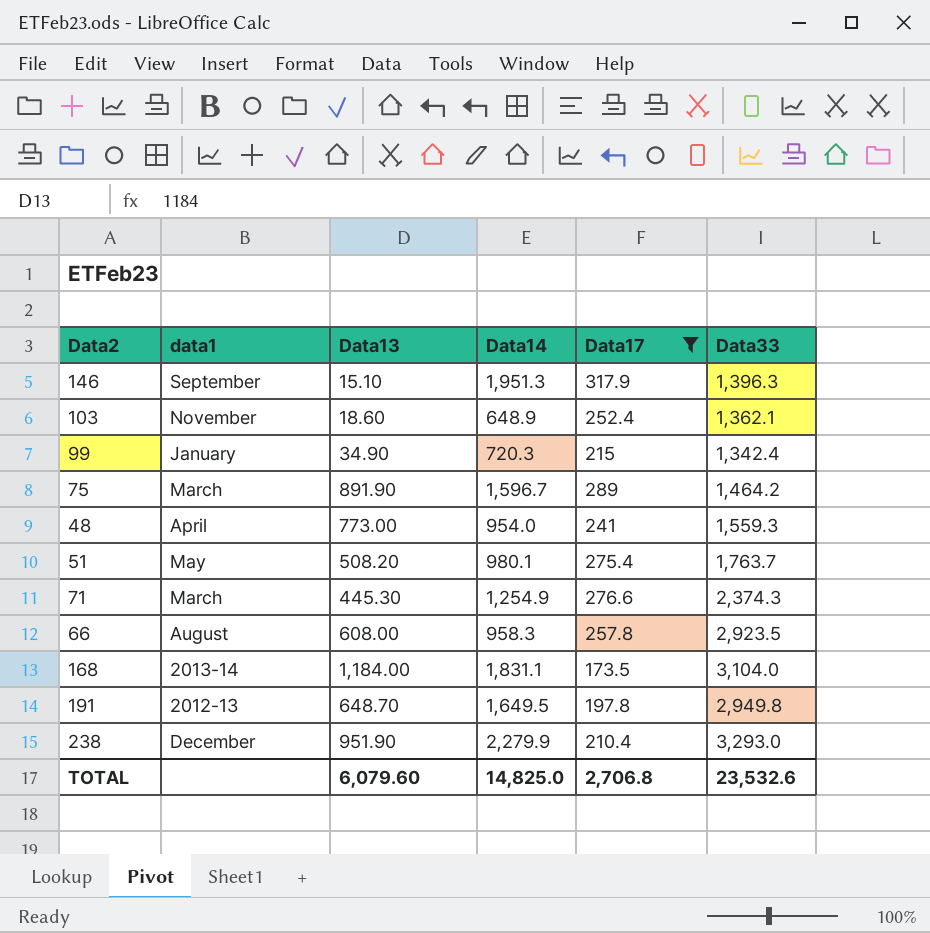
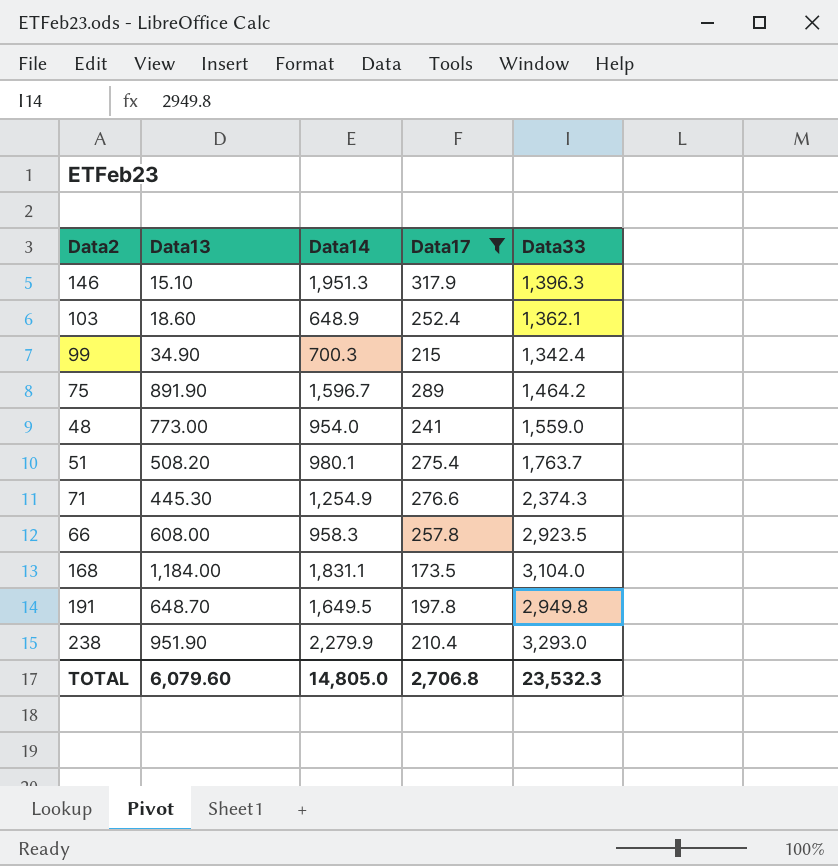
column data1 | position: 2 -> none
99 | Data14: 720.3 -> 700.3
48 | Data33: 1,559.3 -> 1,559.0
TOTAL | Data14: 14,825.0 -> 14,805.0
TOTAL | Data33: 23,532.6 -> 23,532.3

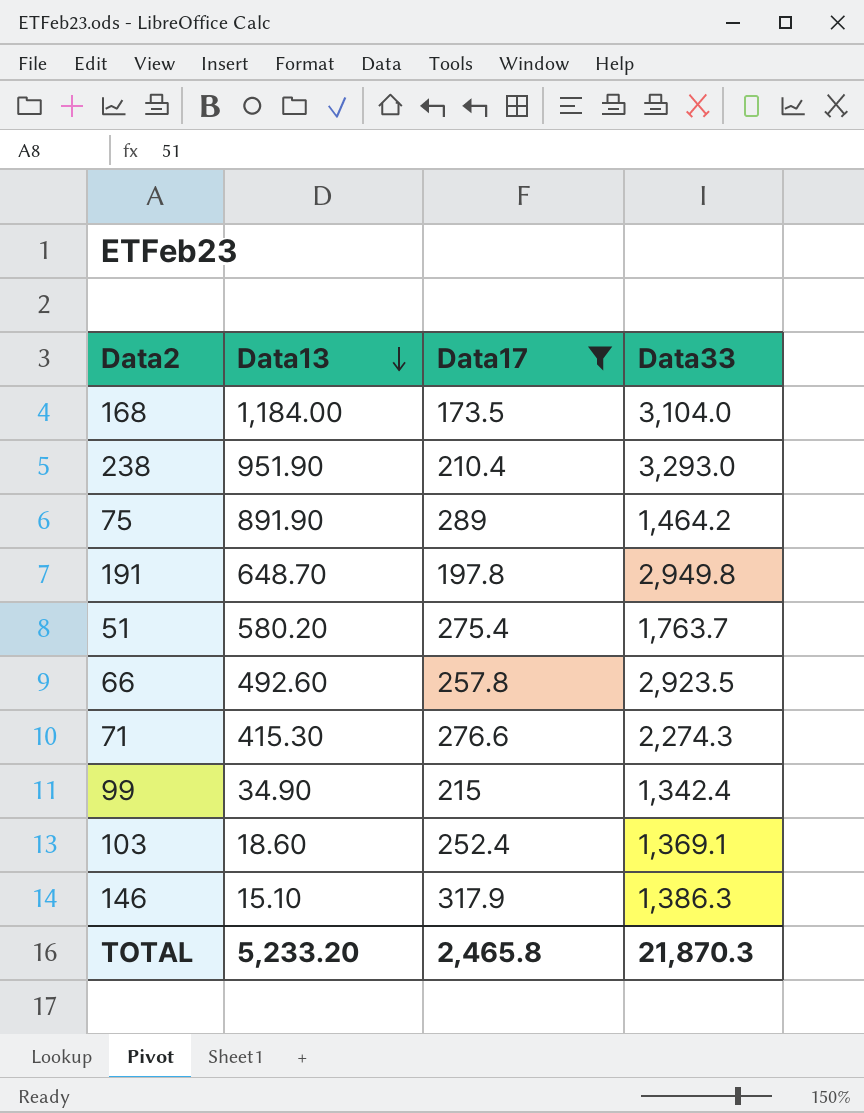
row order: none -> Data13 descending
column Data14 | position: 3 -> none
row 48: 773.00 | 954.0 | 241 | 1,559.0 -> none
51 | Data13: 508.20 -> 580.20
66 | Data13: 608.00 -> 492.60
71 | Data13: 445.30 -> 415.30
71 | Data33: 2,374.3 -> 2,274.3
103 | Data33: 1,362.1 -> 1,369.1
146 | Data33: 1,396.3 -> 1,386.3
TOTAL | Data13: 6,079.60 -> 5,233.20
TOTAL | Data17: 2,706.8 -> 2,465.8
TOTAL | Data33: 23,532.3 -> 21,870.3

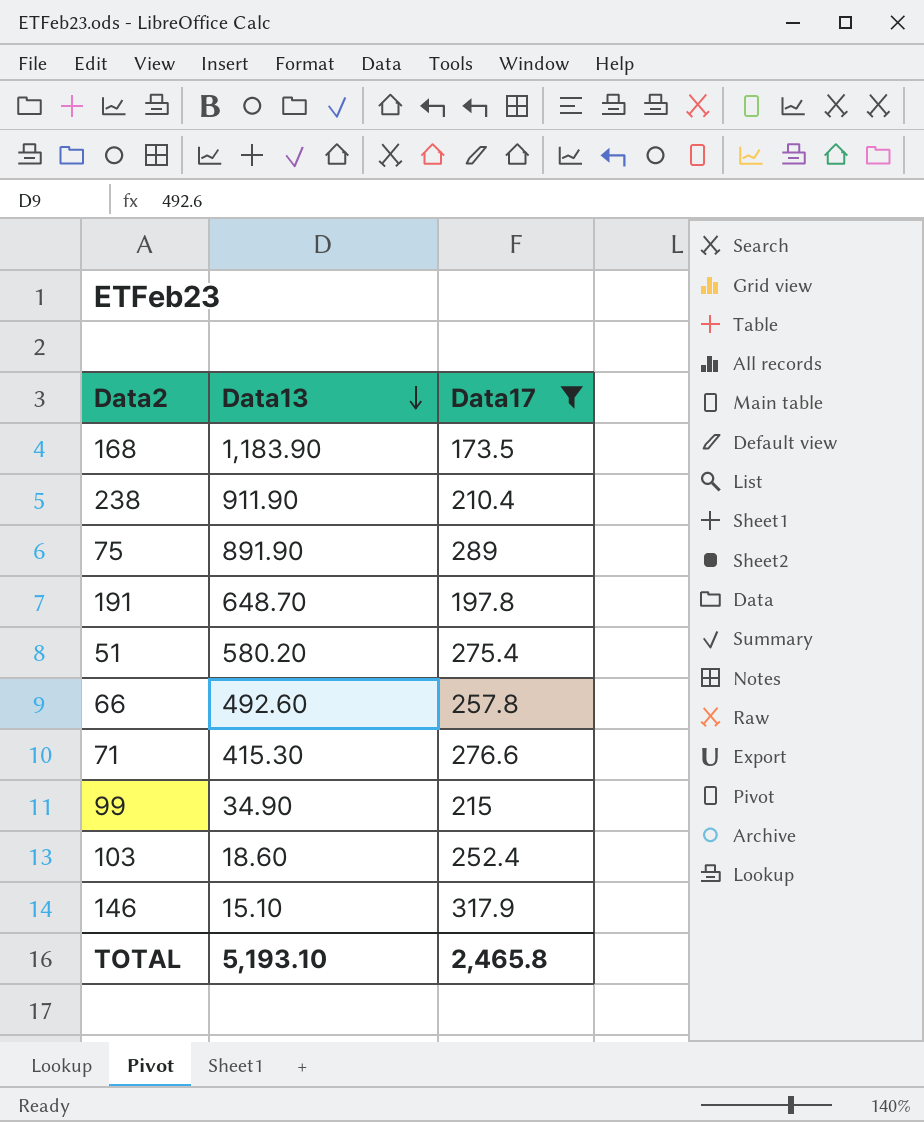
column Data33 | position: 4 -> none
168 | Data13: 1,184.00 -> 1,183.90
238 | Data13: 951.90 -> 911.90
TOTAL | Data13: 5,233.20 -> 5,193.10

